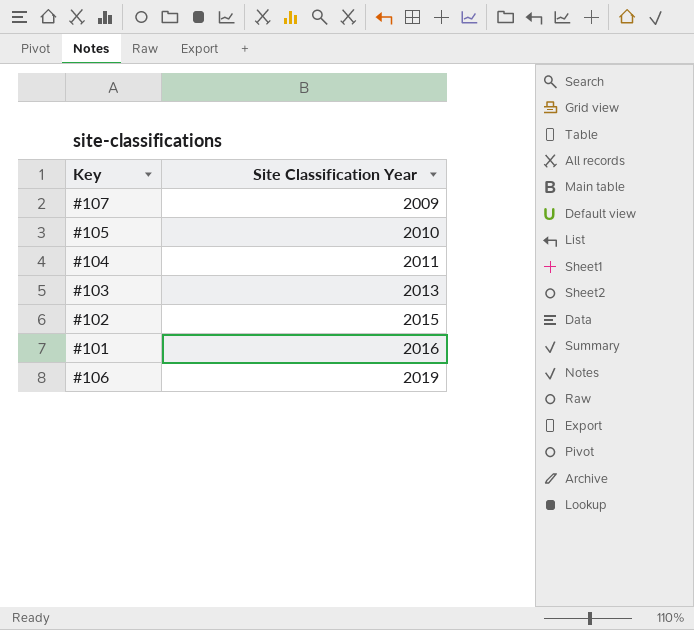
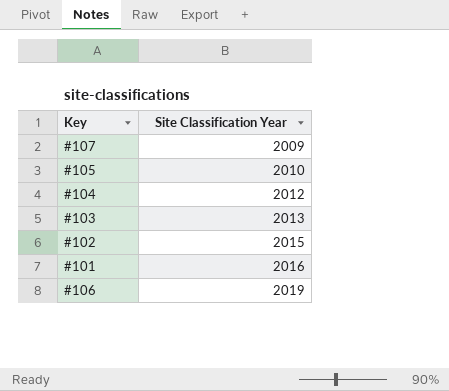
#104 | Site Classification Year: 2011 -> 2012

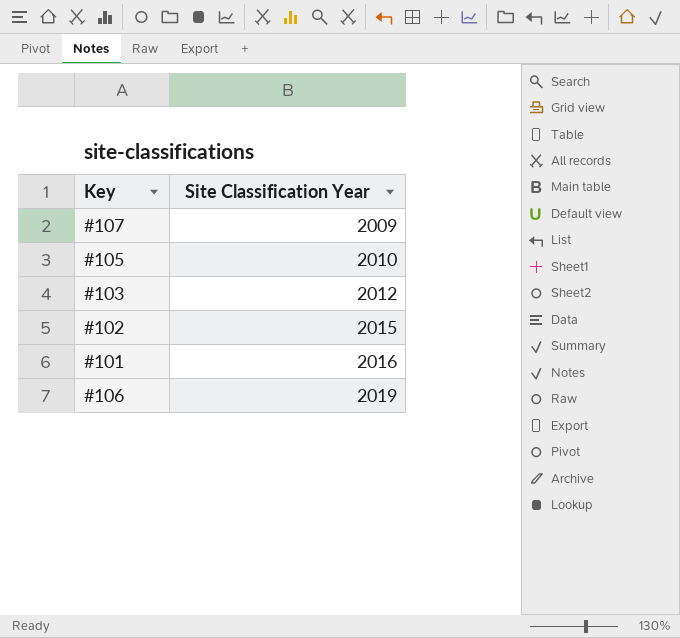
row #104: 2012 -> none
#103 | Site Classification Year: 2013 -> 2012

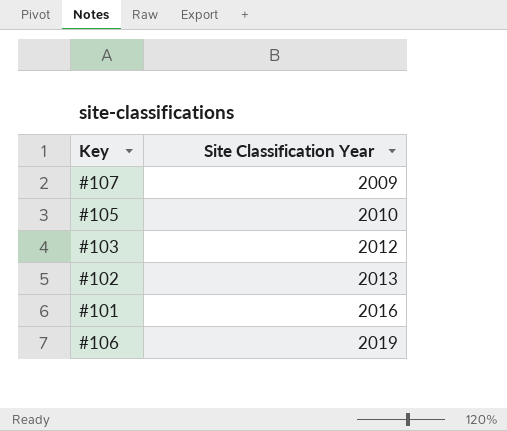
#102 | Site Classification Year: 2015 -> 2013

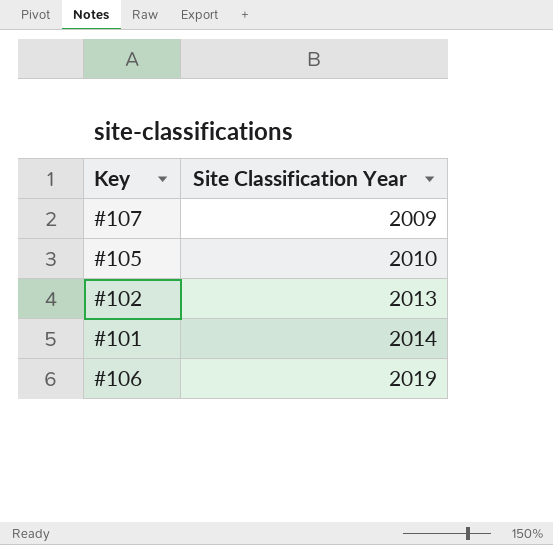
row #103: 2012 -> none
#101 | Site Classification Year: 2016 -> 2014

